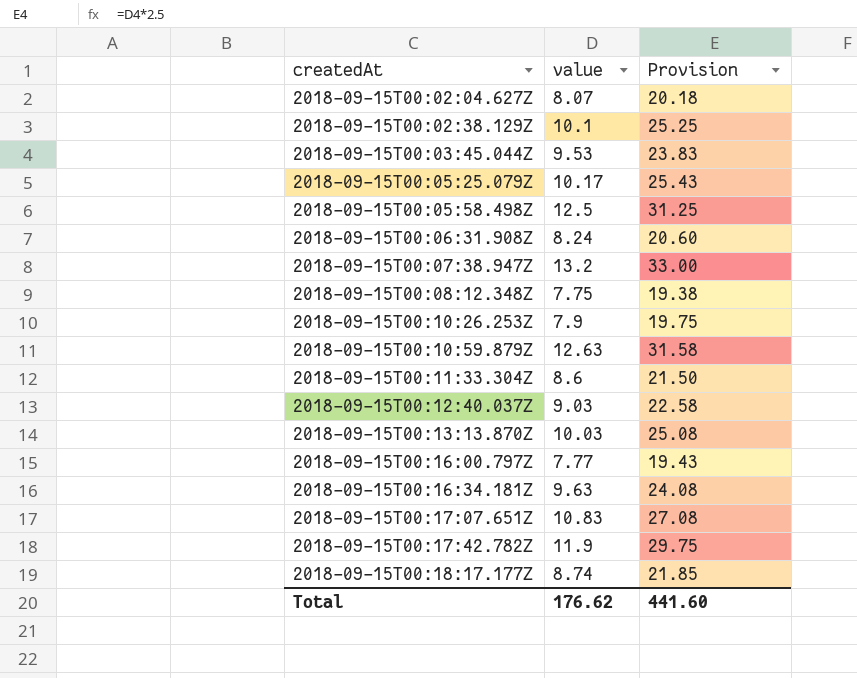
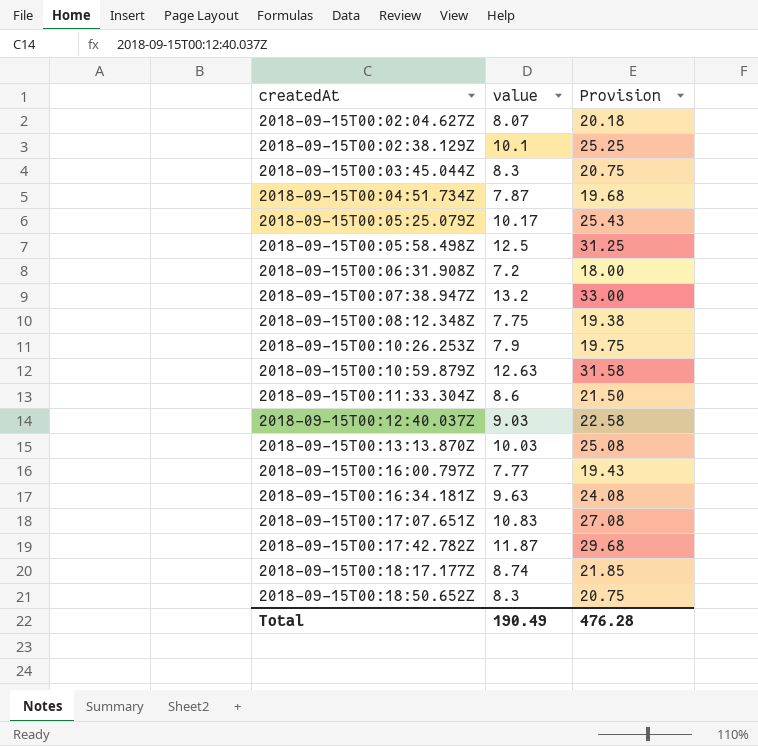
2018-09-15T00:03:45.044Z | value: 9.53 -> 8.3
2018-09-15T00:03:45.044Z | Provision: 23.83 -> 20.75
row 2018-09-15T00:04:51.734Z: none -> 7.87 | 19.68
2018-09-15T00:06:31.908Z | value: 8.24 -> 7.2
2018-09-15T00:06:31.908Z | Provision: 20.60 -> 18.00
2018-09-15T00:17:42.782Z | value: 11.9 -> 11.87
2018-09-15T00:17:42.782Z | Provision: 29.75 -> 29.68
row 2018-09-15T00:18:50.652Z: none -> 8.3 | 20.75
Total | value: 176.62 -> 190.49
Total | Provision: 441.60 -> 476.28

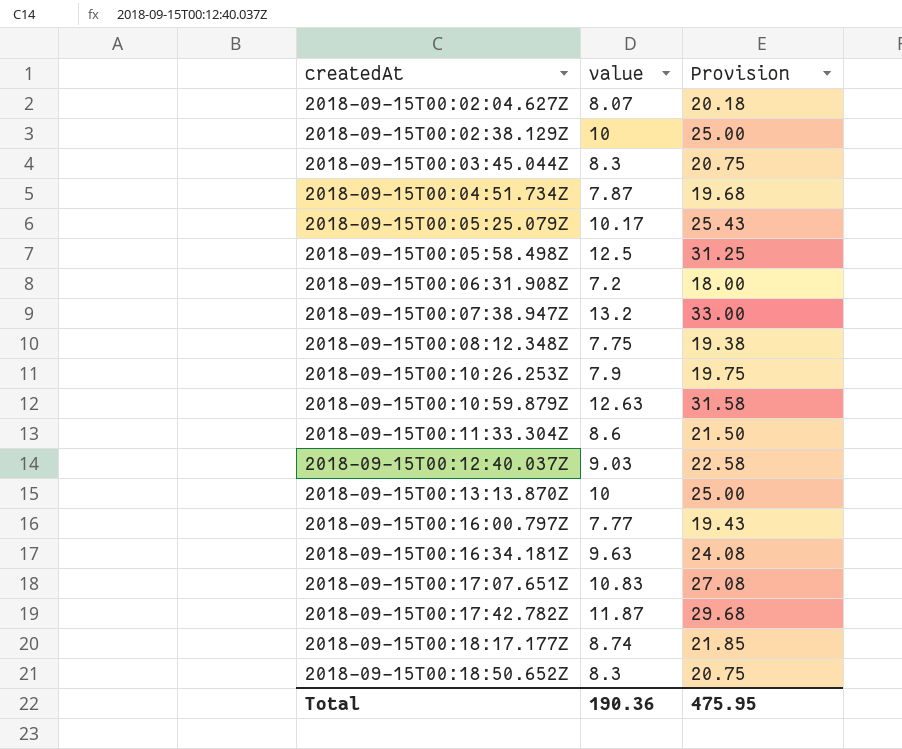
2018-09-15T00:02:38.129Z | value: 10.1 -> 10
2018-09-15T00:02:38.129Z | Provision: 25.25 -> 25.00
2018-09-15T00:13:13.870Z | value: 10.03 -> 10
2018-09-15T00:13:13.870Z | Provision: 25.08 -> 25.00
Total | value: 190.49 -> 190.36
Total | Provision: 476.28 -> 475.95

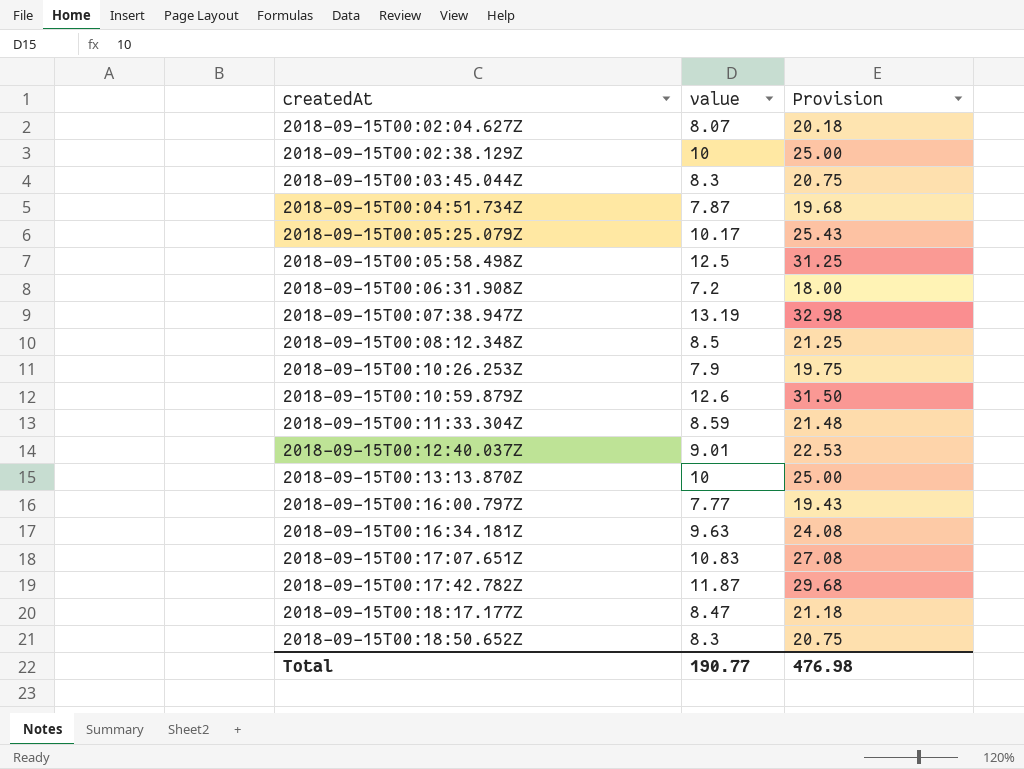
2018-09-15T00:07:38.947Z | value: 13.2 -> 13.19
2018-09-15T00:07:38.947Z | Provision: 33.00 -> 32.98
2018-09-15T00:08:12.348Z | value: 7.75 -> 8.5
2018-09-15T00:08:12.348Z | Provision: 19.38 -> 21.25
2018-09-15T00:10:59.879Z | value: 12.63 -> 12.6
2018-09-15T00:10:59.879Z | Provision: 31.58 -> 31.50
2018-09-15T00:11:33.304Z | value: 8.6 -> 8.59
2018-09-15T00:11:33.304Z | Provision: 21.50 -> 21.48
2018-09-15T00:12:40.037Z | value: 9.03 -> 9.01
2018-09-15T00:12:40.037Z | Provision: 22.58 -> 22.53
2018-09-15T00:18:17.177Z | value: 8.74 -> 8.47
2018-09-15T00:18:17.177Z | Provision: 21.85 -> 21.18
Total | value: 190.36 -> 190.77
Total | Provision: 475.95 -> 476.98

